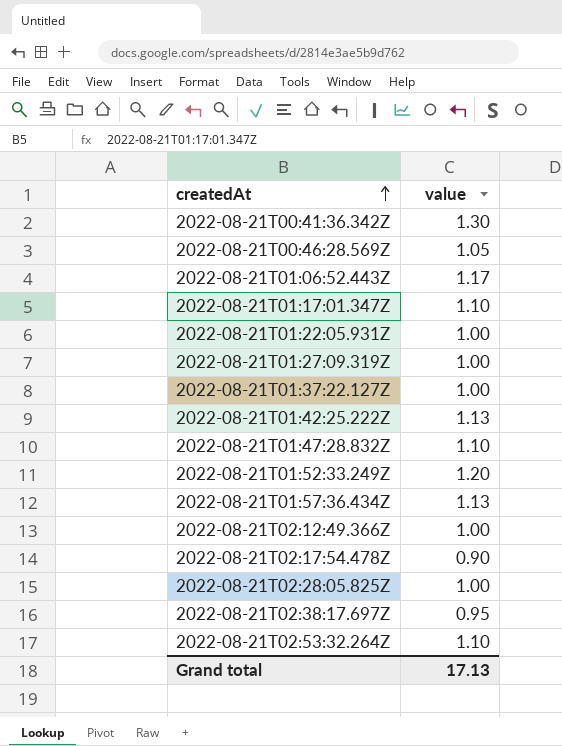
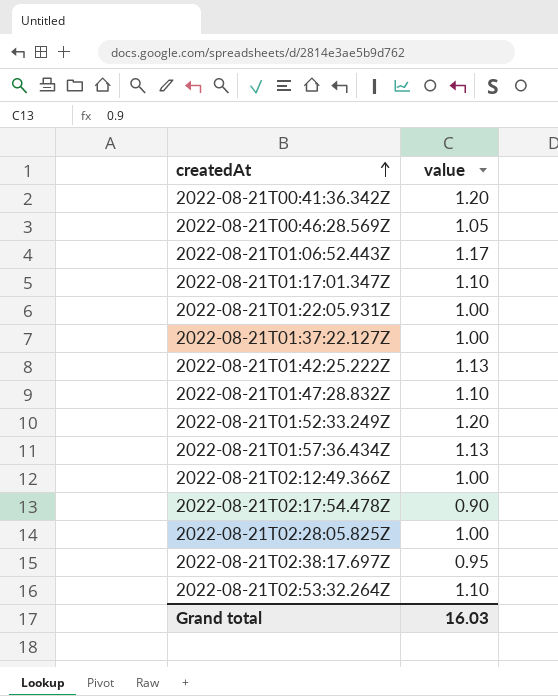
row 2022-08-21T01:27:09.319Z: 1.00 -> none
2022-08-21T00:41:36.342Z | value: 1.30 -> 1.20
Grand total | value: 17.13 -> 16.03

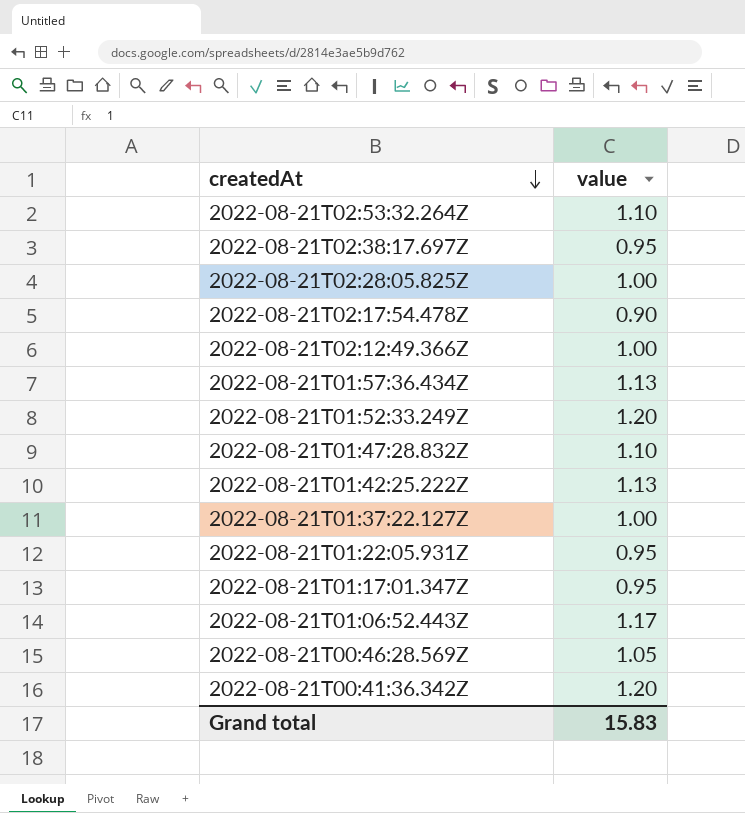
row order: createdAt ascending -> createdAt descending
2022-08-21T01:22:05.931Z | value: 1.00 -> 0.95
2022-08-21T01:17:01.347Z | value: 1.10 -> 0.95
Grand total | value: 16.03 -> 15.83

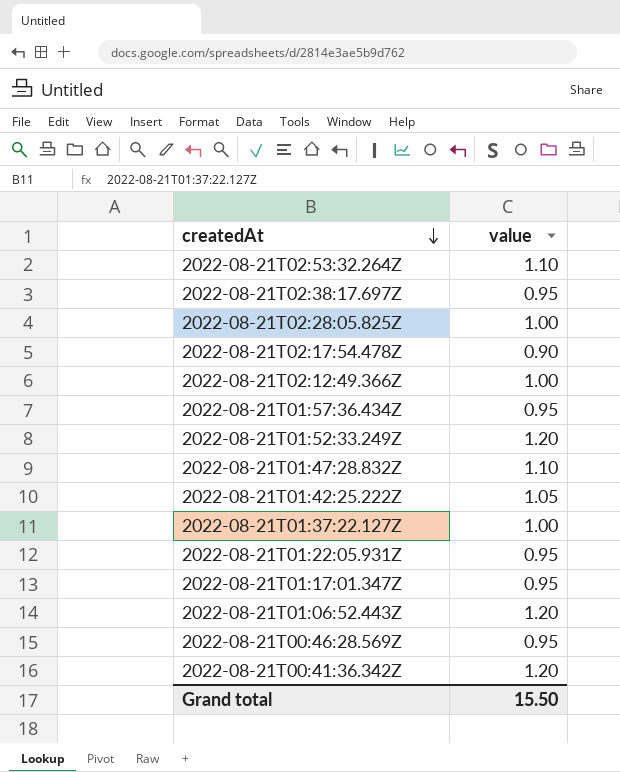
2022-08-21T01:57:36.434Z | value: 1.13 -> 0.95
2022-08-21T01:42:25.222Z | value: 1.13 -> 1.05
2022-08-21T01:06:52.443Z | value: 1.17 -> 1.20
2022-08-21T00:46:28.569Z | value: 1.05 -> 0.95
Grand total | value: 15.83 -> 15.50

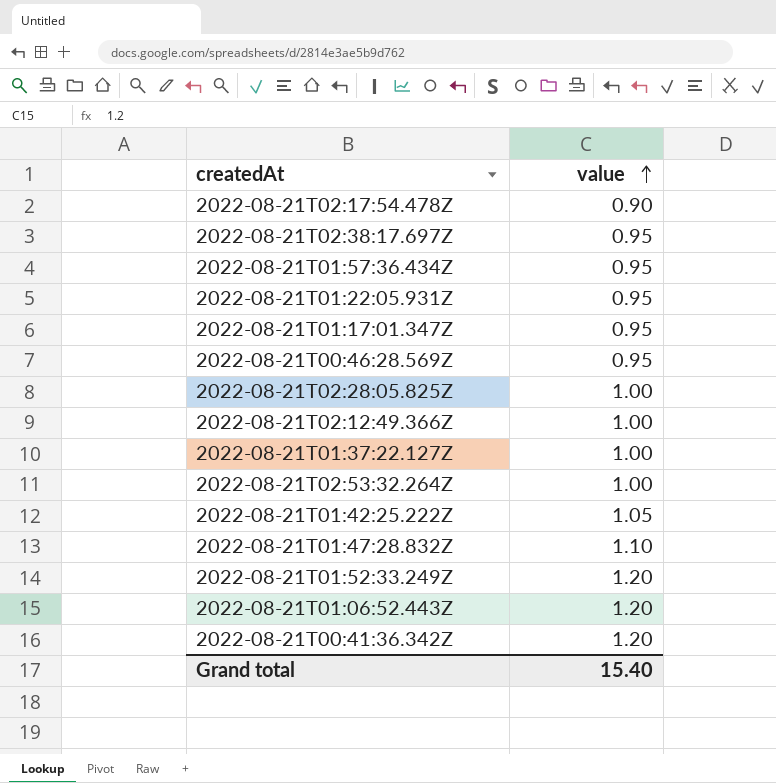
row order: createdAt descending -> value ascending
2022-08-21T02:53:32.264Z | value: 1.10 -> 1.00
Grand total | value: 15.50 -> 15.40

